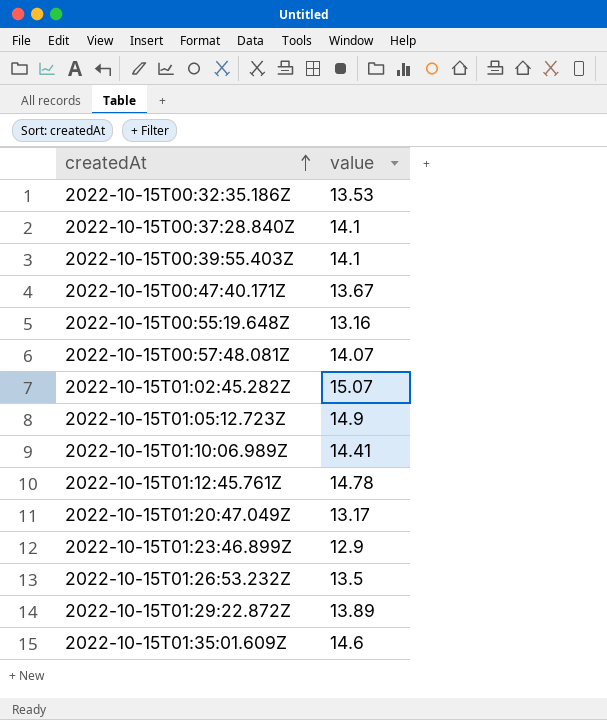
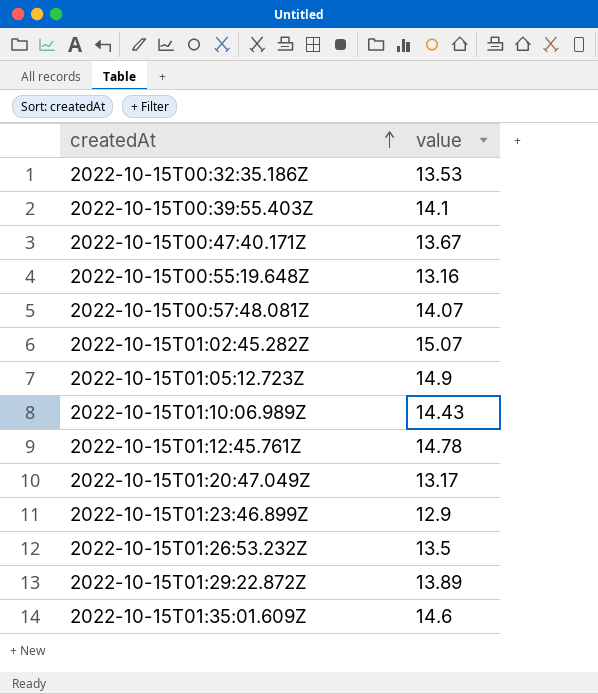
row 2022-10-15T00:37:28.840Z: 14.1 -> none
2022-10-15T01:10:06.989Z | value: 14.41 -> 14.43

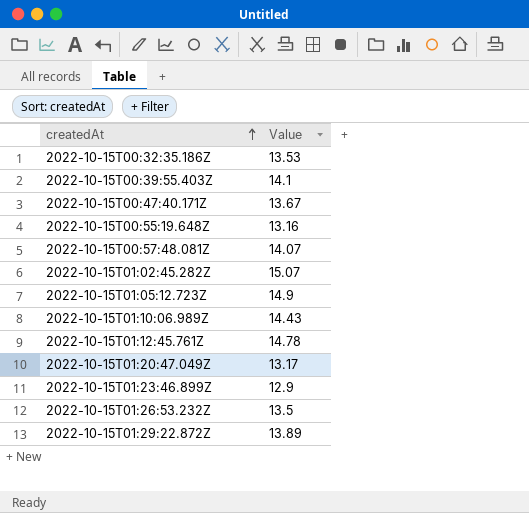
column name: value -> Value
row 2022-10-15T01:35:01.609Z: 14.6 -> none

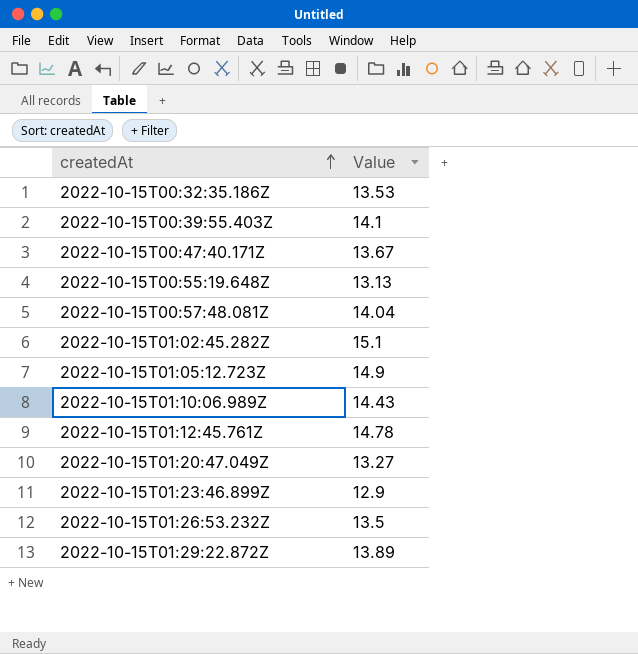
2022-10-15T00:55:19.648Z | Value: 13.16 -> 13.13
2022-10-15T00:57:48.081Z | Value: 14.07 -> 14.04
2022-10-15T01:02:45.282Z | Value: 15.07 -> 15.1
2022-10-15T01:20:47.049Z | Value: 13.17 -> 13.27

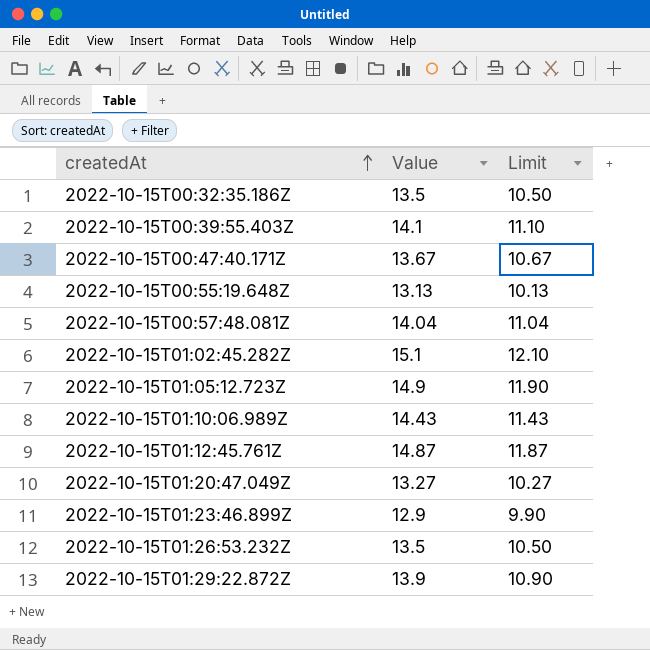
column Limit | formula: none -> [Value] - 3
2022-10-15T00:32:35.186Z | Value: 13.53 -> 13.5
2022-10-15T01:12:45.761Z | Value: 14.78 -> 14.87
2022-10-15T01:29:22.872Z | Value: 13.89 -> 13.9

